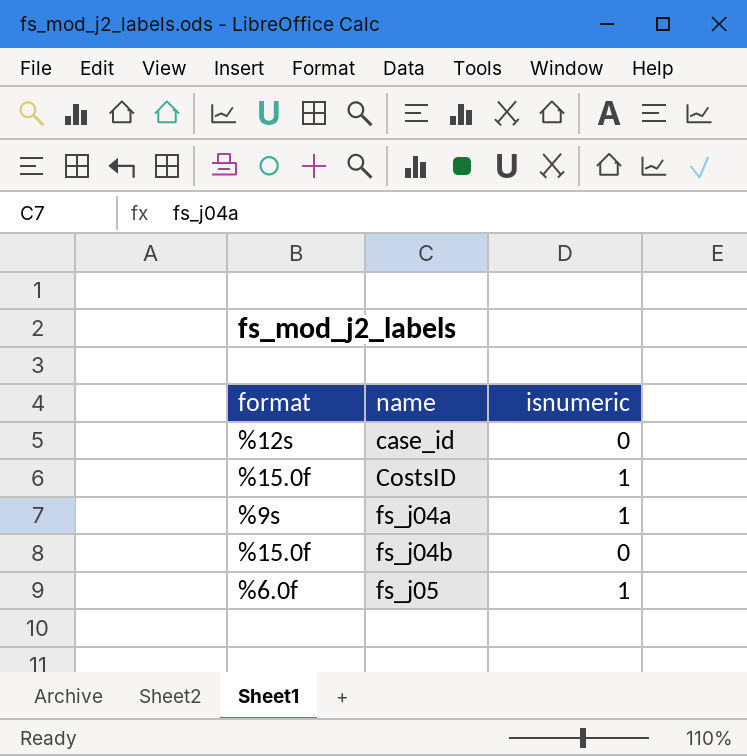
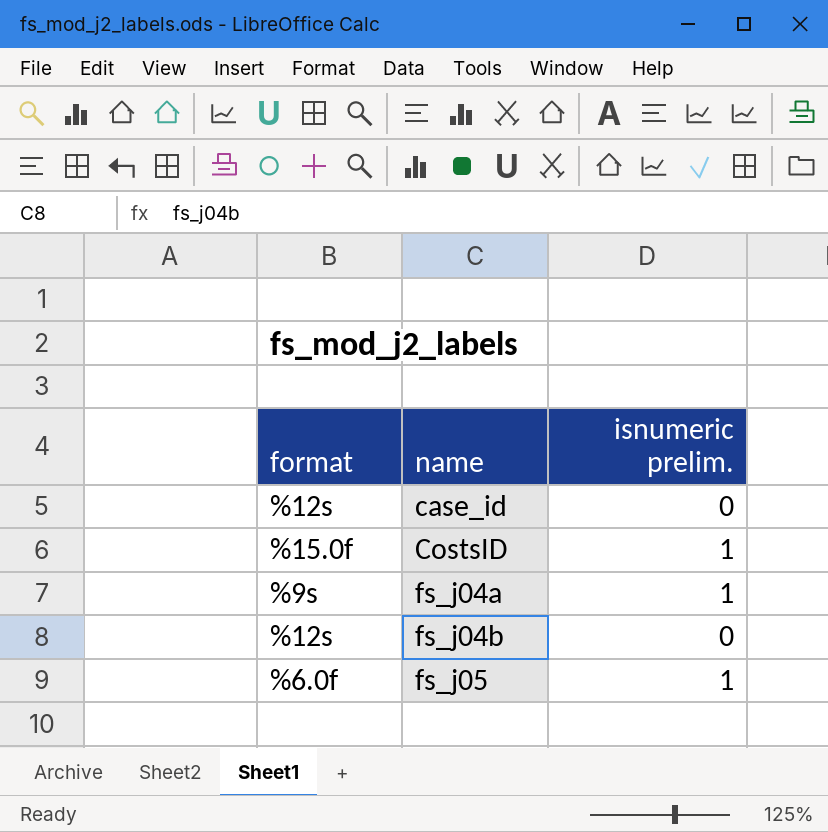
column name: isnumeric -> isnumeric prelim.
fs_j04b | format: %15.0f -> %12s

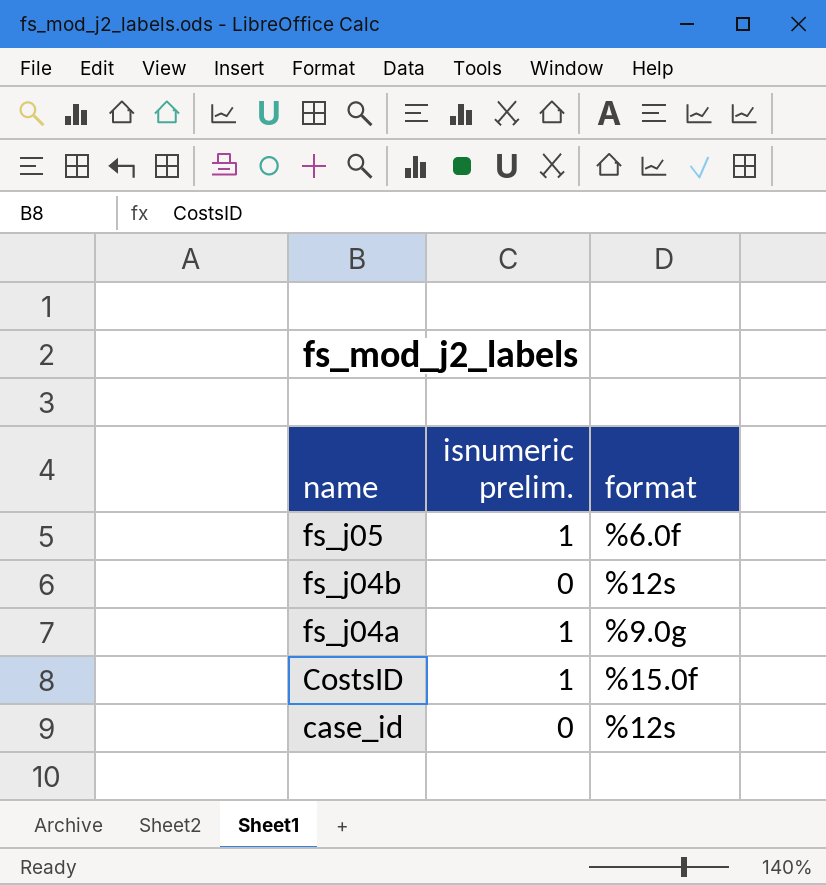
row order: name ascending -> name descending
column format | position: 1 -> 3
fs_j04a | format: %9s -> %9.0g

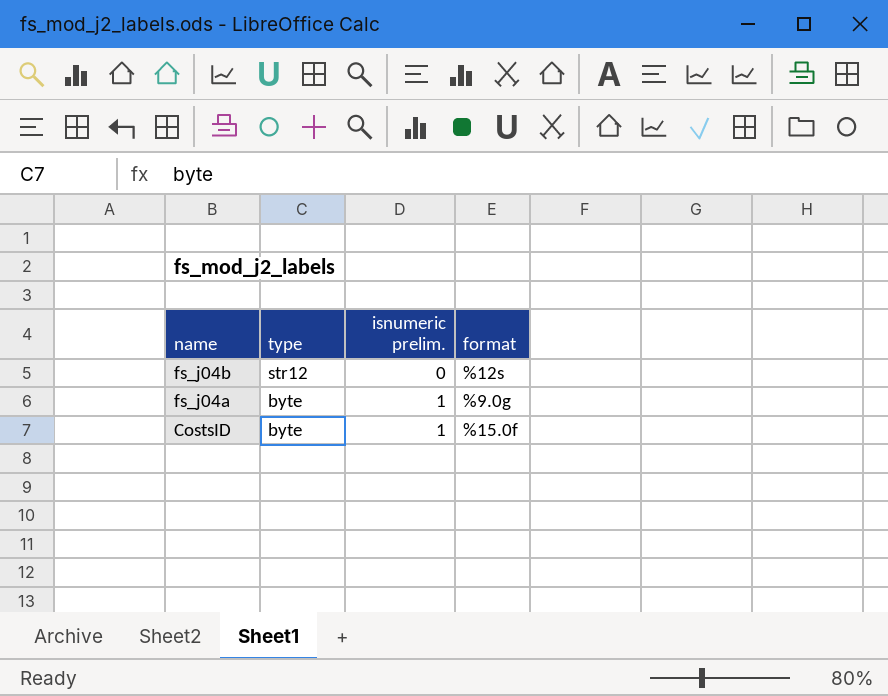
column type | position: none -> 2
row fs_j05: 1 | %6.0f -> none
row case_id: 0 | %12s -> none

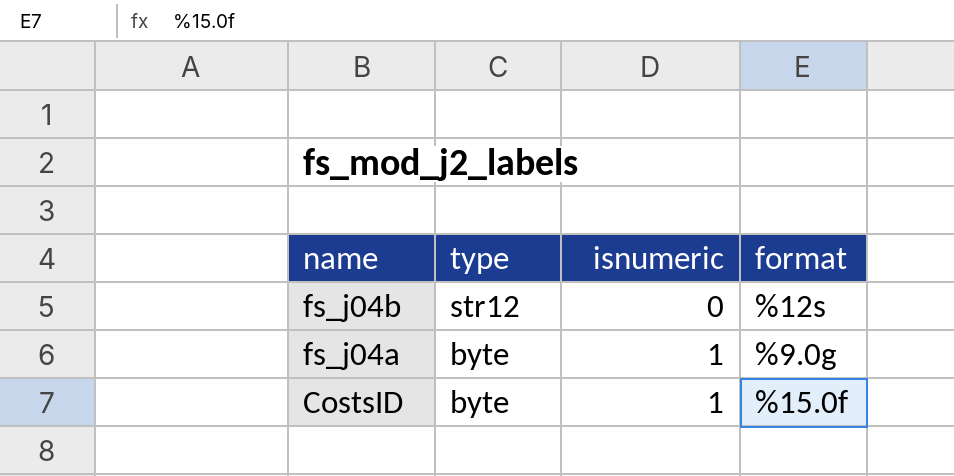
column name: isnumeric prelim. -> isnumeric

